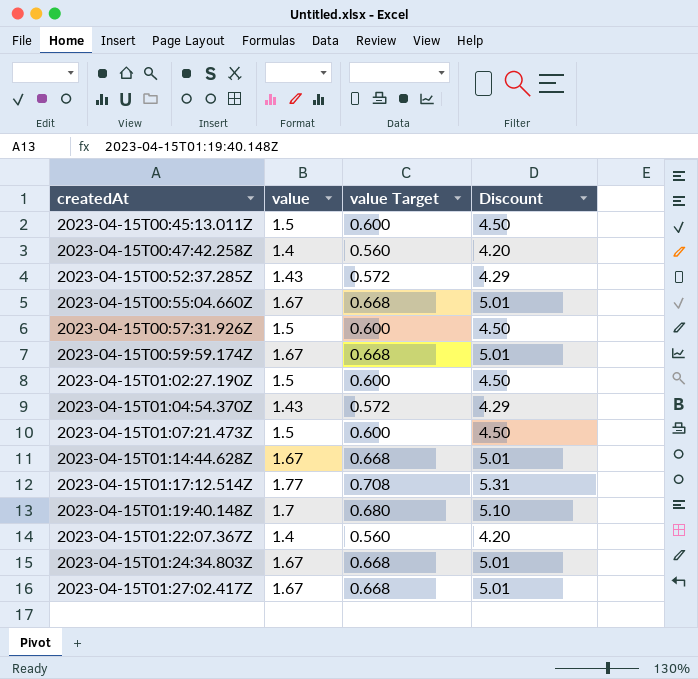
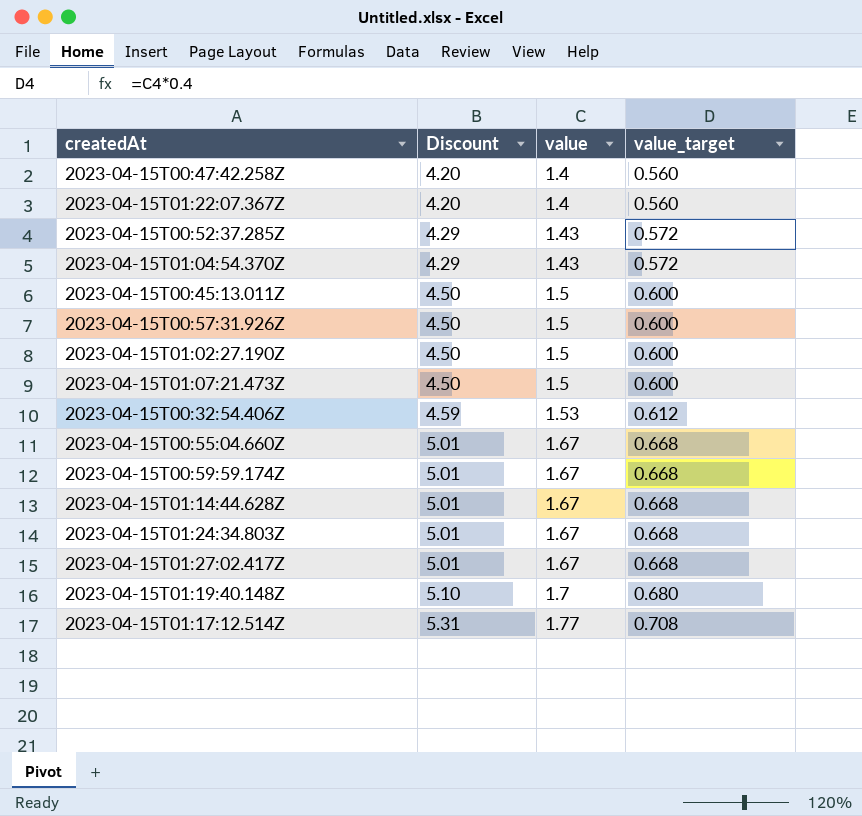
row order: createdAt ascending -> Discount ascending
column Discount | position: 4 -> 2
column name: value Target -> value_target
row 2023-04-15T00:32:54.406Z: none -> 4.59 | 1.53 | 0.612

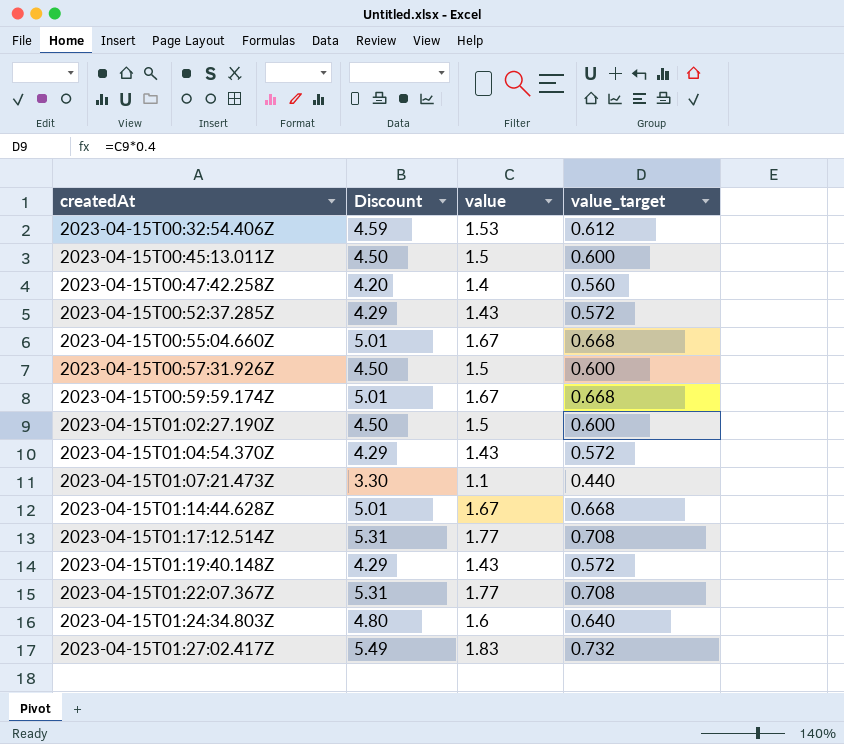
row order: Discount ascending -> createdAt ascending
2023-04-15T01:07:21.473Z | Discount: 4.50 -> 3.30
2023-04-15T01:07:21.473Z | value: 1.5 -> 1.1
2023-04-15T01:07:21.473Z | value_target: 0.600 -> 0.440
2023-04-15T01:19:40.148Z | Discount: 5.10 -> 4.29
2023-04-15T01:19:40.148Z | value: 1.7 -> 1.43
2023-04-15T01:19:40.148Z | value_target: 0.680 -> 0.572
2023-04-15T01:22:07.367Z | Discount: 4.20 -> 5.31
2023-04-15T01:22:07.367Z | value: 1.4 -> 1.77
2023-04-15T01:22:07.367Z | value_target: 0.560 -> 0.708
2023-04-15T01:24:34.803Z | Discount: 5.01 -> 4.80
2023-04-15T01:24:34.803Z | value: 1.67 -> 1.6
2023-04-15T01:24:34.803Z | value_target: 0.668 -> 0.640
2023-04-15T01:27:02.417Z | Discount: 5.01 -> 5.49
2023-04-15T01:27:02.417Z | value: 1.67 -> 1.83
2023-04-15T01:27:02.417Z | value_target: 0.668 -> 0.732

